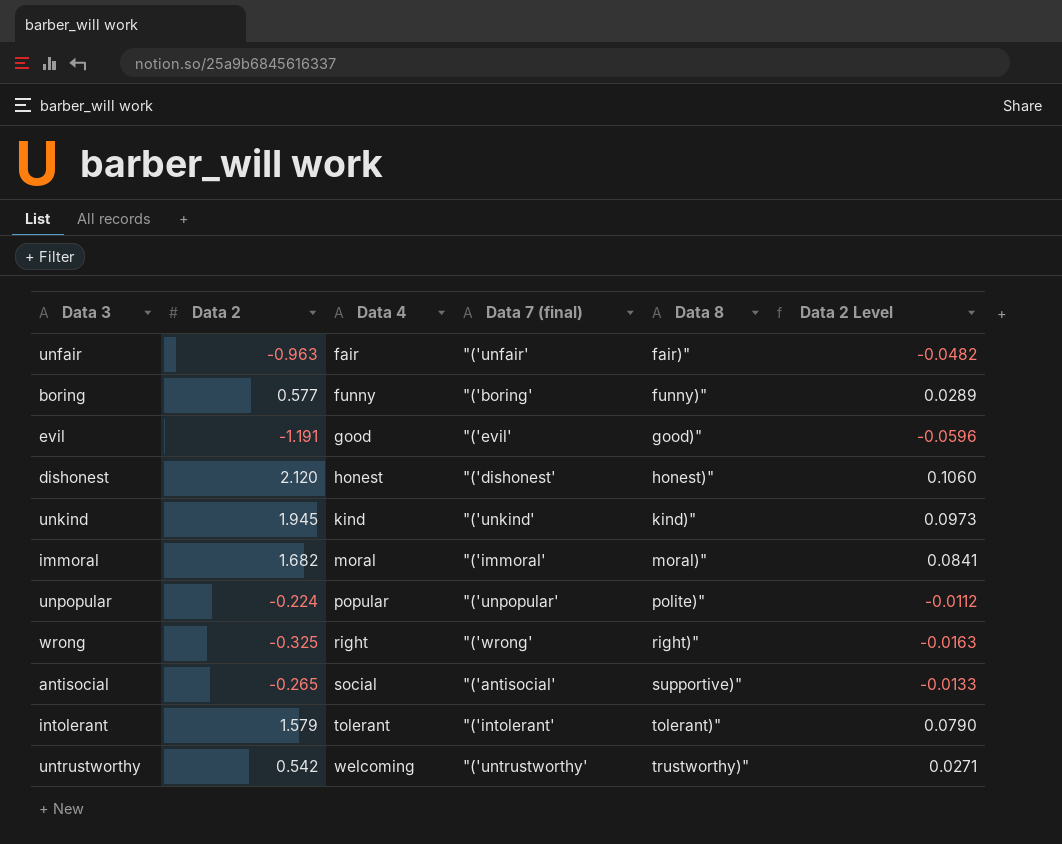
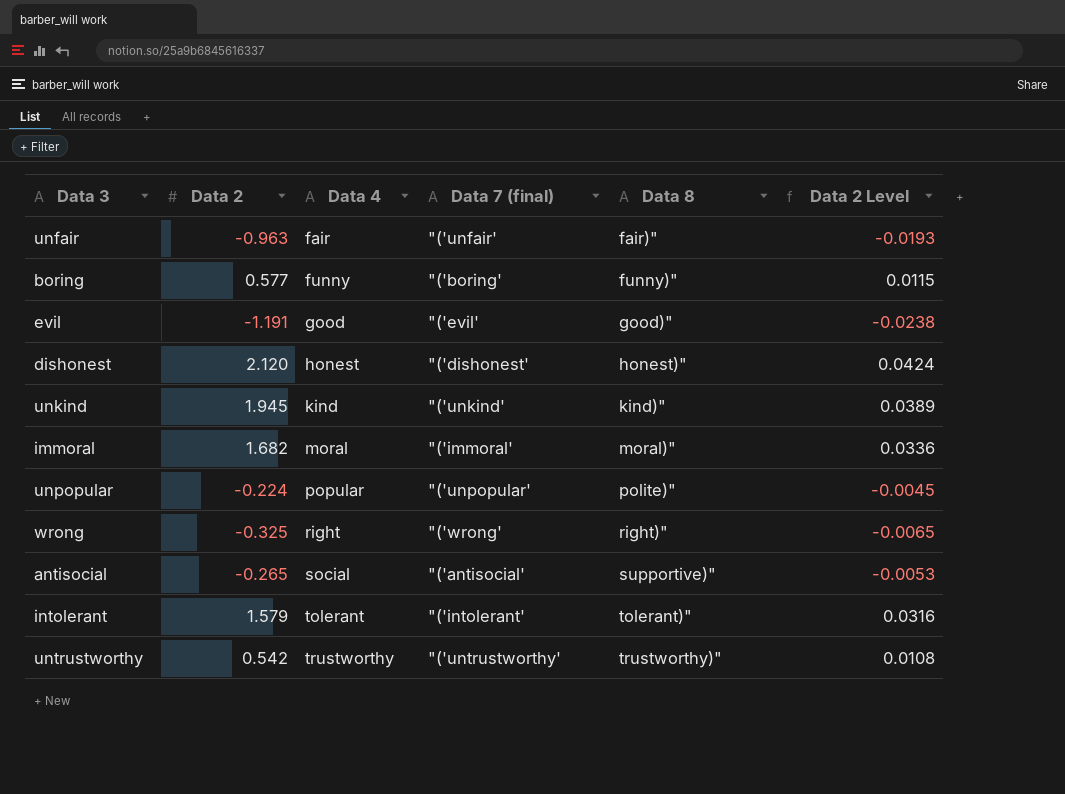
column Data 2 Level | formula: [Data 2] * 0.05 -> [Data 2] * 0.02
untrustworthy | Data 4: welcoming -> trustworthy

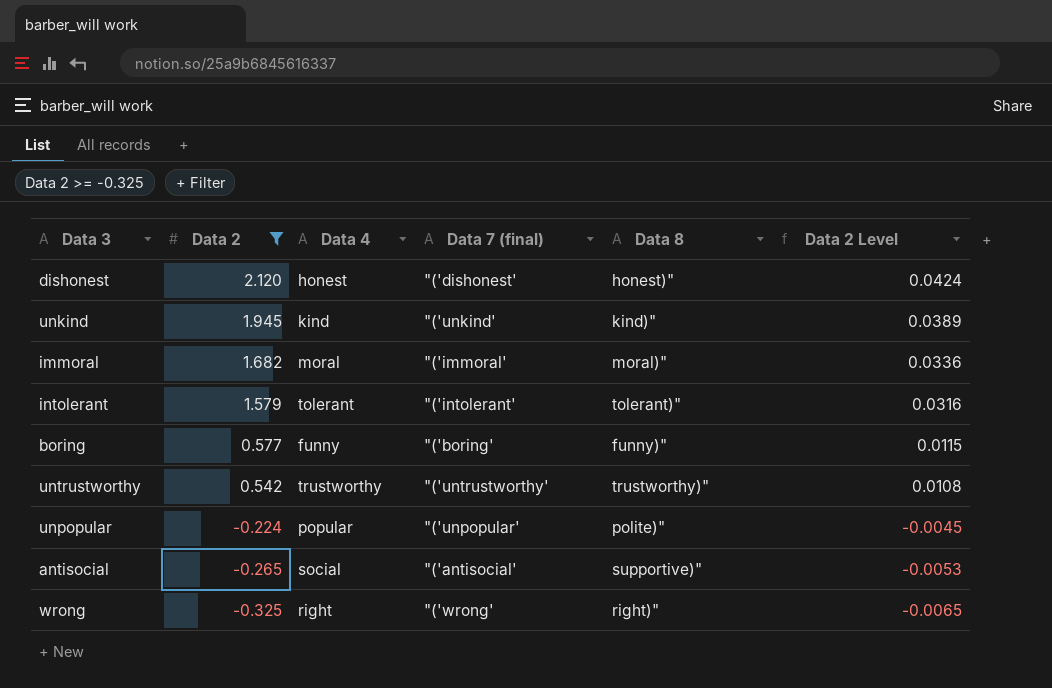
filter: none -> Data 2 >= -0.325
row order: Data 4 ascending -> Data 2 descending

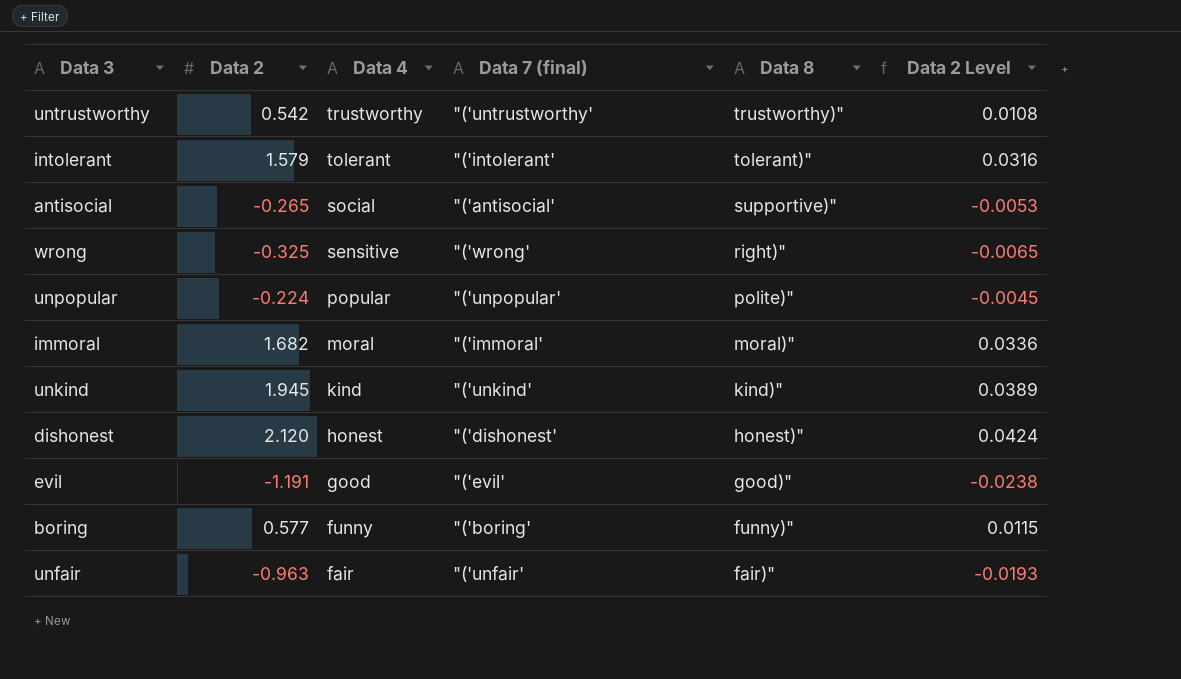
filter: Data 2 >= -0.325 -> none
row order: Data 2 descending -> Data 4 descending
wrong | Data 4: right -> sensitive

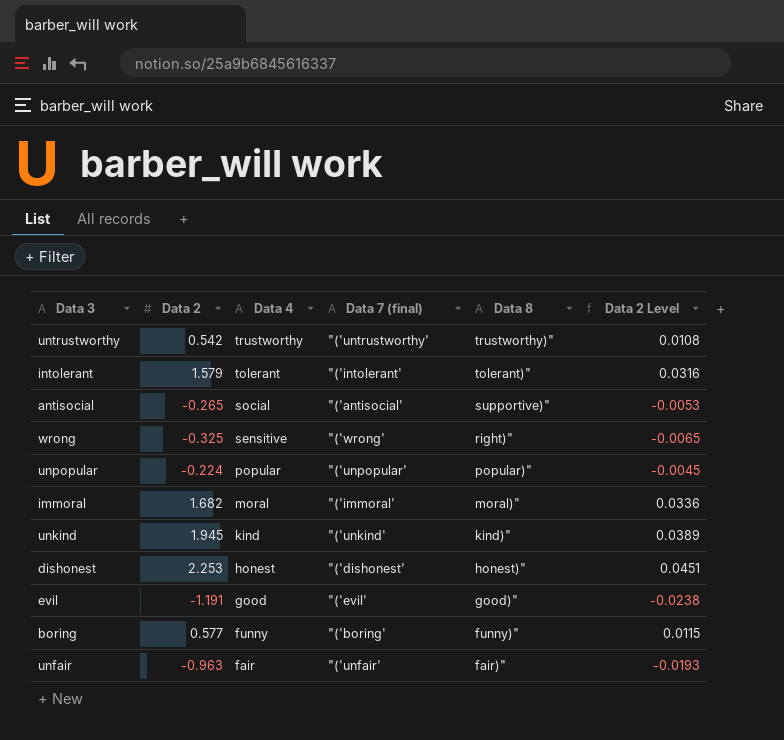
unpopular | Data 8: polite)" -> popular)"
dishonest | Data 2: 2.120 -> 2.253
dishonest | Data 2 Level: 0.0424 -> 0.0451

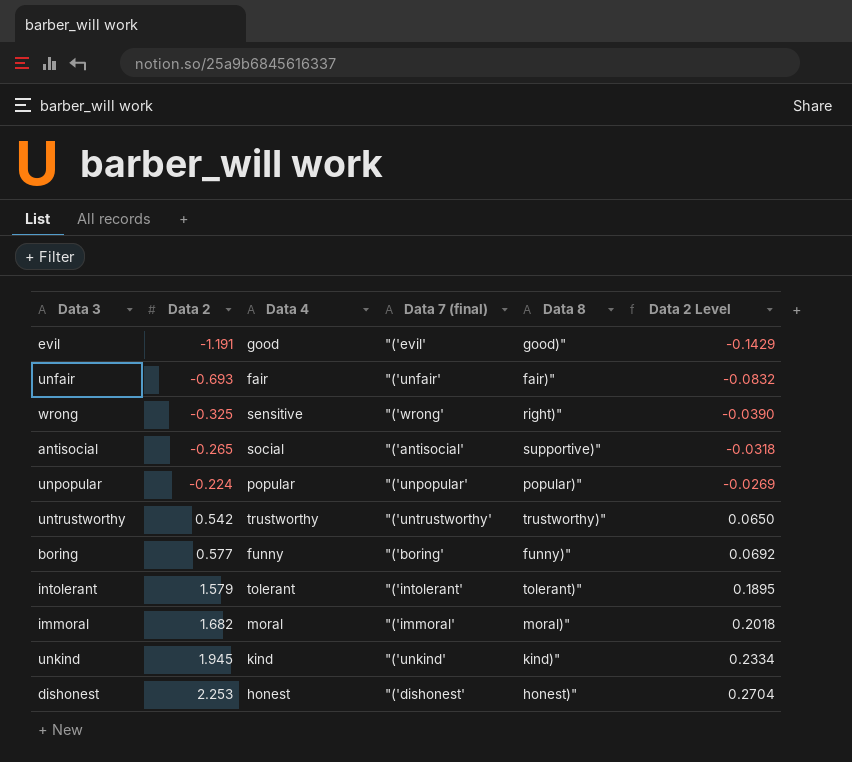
row order: Data 4 descending -> Data 2 ascending
column Data 2 Level | formula: [Data 2] * 0.02 -> [Data 2] * 0.12
unfair | Data 2: -0.963 -> -0.693

